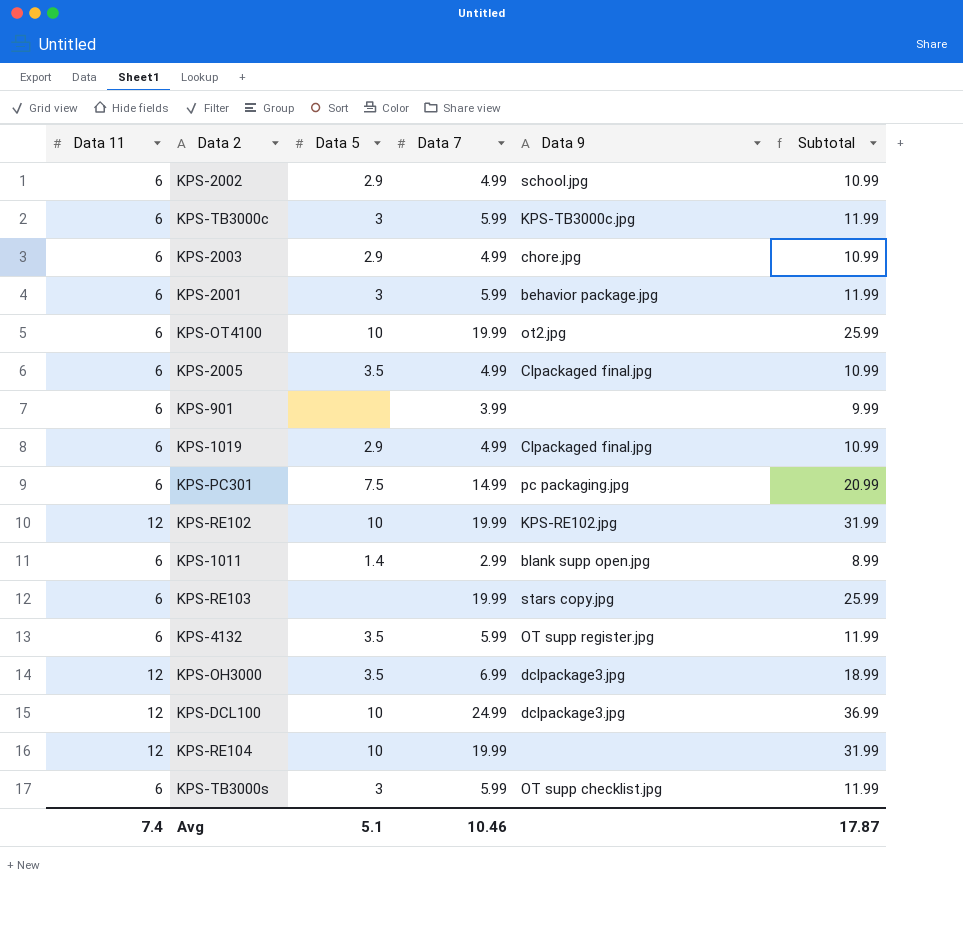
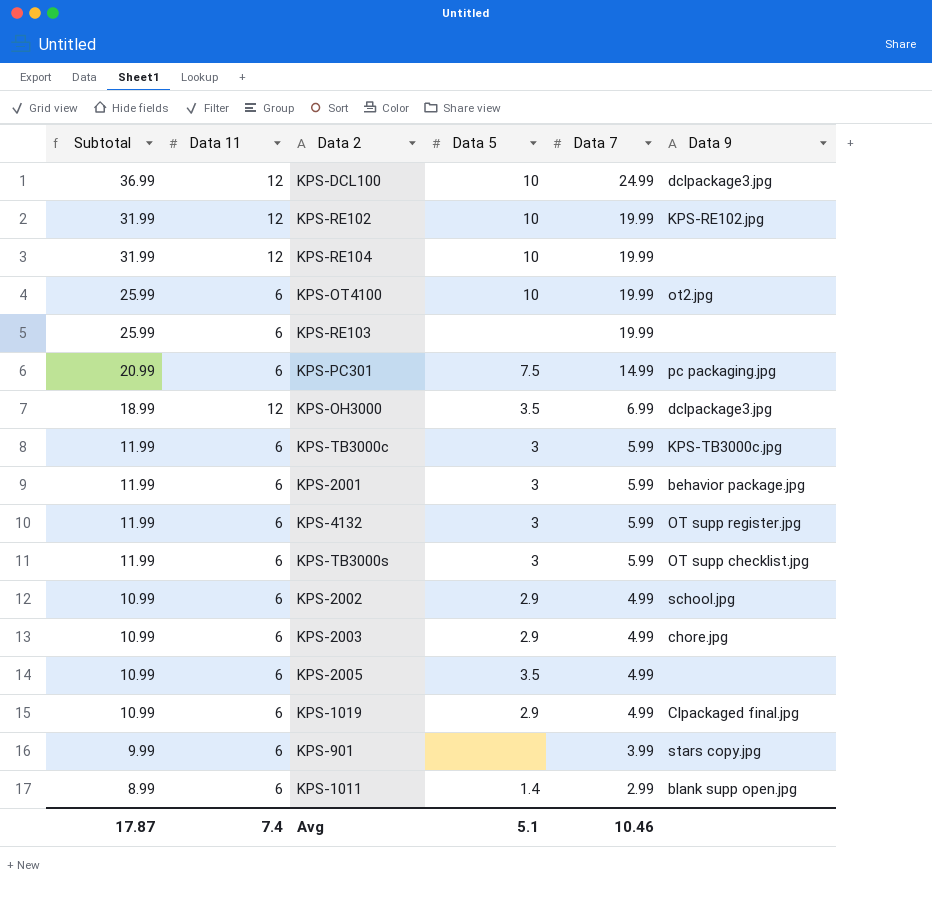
row order: none -> Subtotal descending
column Subtotal | position: 6 -> 1
KPS-RE103 | Data 9: stars copy.jpg -> none
KPS-4132 | Data 5: 3.5 -> 3
KPS-2005 | Data 9: Clpackaged final.jpg -> none
KPS-901 | Data 9: none -> stars copy.jpg

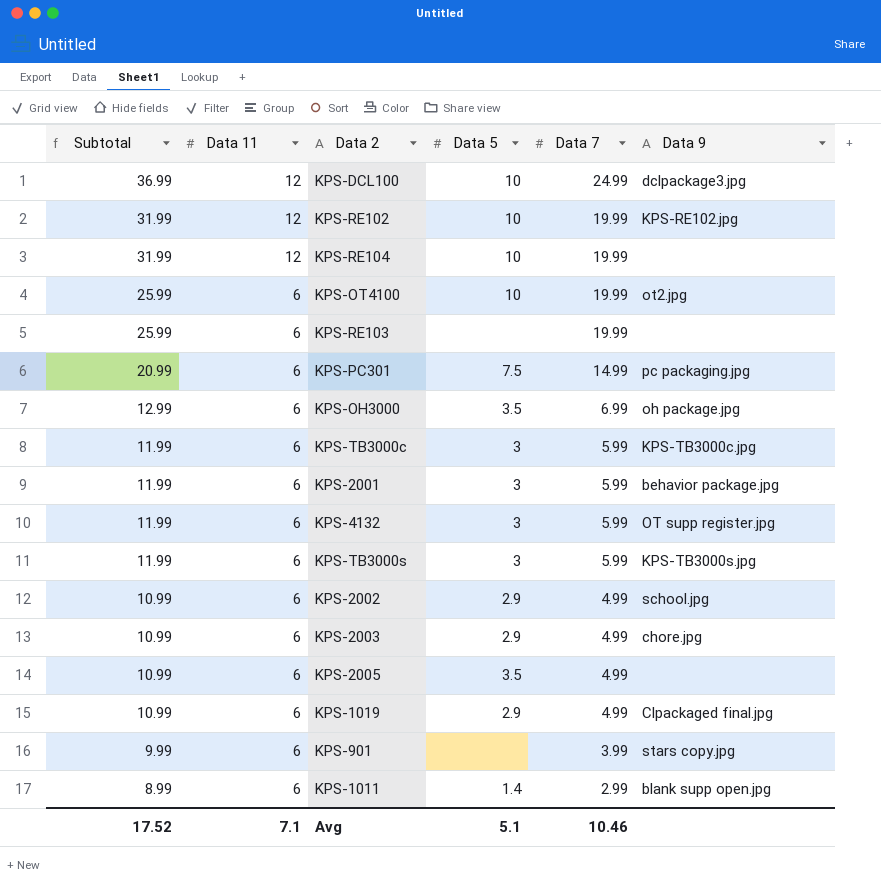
KPS-OH3000 | Subtotal: 18.99 -> 12.99
KPS-OH3000 | Data 11: 12 -> 6
KPS-OH3000 | Data 9: dclpackage3.jpg -> oh package.jpg
KPS-TB3000s | Data 9: OT supp checklist.jpg -> KPS-TB3000s.jpg
Avg | Subtotal: 17.87 -> 17.52
Avg | Data 11: 7.4 -> 7.1

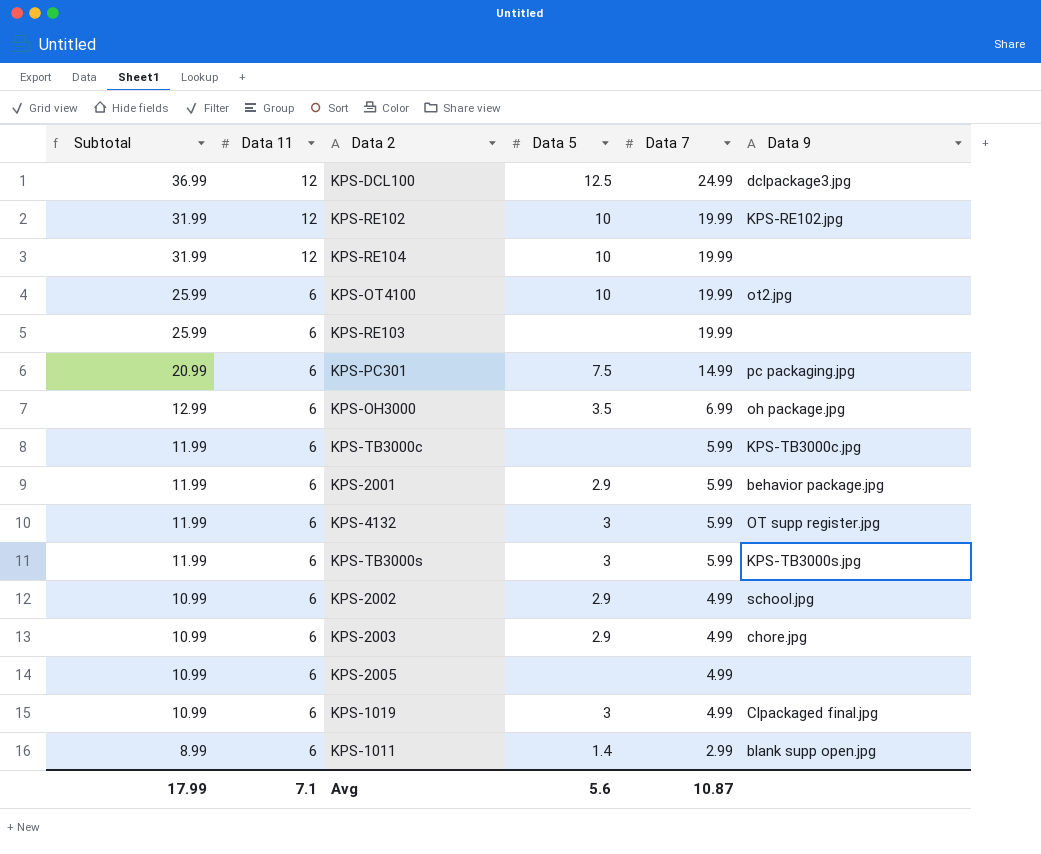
row KPS-901: 9.99 | 6 | none | 3.99 | stars copy.jpg -> none
KPS-DCL100 | Data 5: 10 -> 12.5
KPS-TB3000c | Data 5: 3 -> none
KPS-2001 | Data 5: 3 -> 2.9
KPS-2005 | Data 5: 3.5 -> none
KPS-1019 | Data 5: 2.9 -> 3
Avg | Subtotal: 17.52 -> 17.99
Avg | Data 5: 5.1 -> 5.6
Avg | Data 7: 10.46 -> 10.87

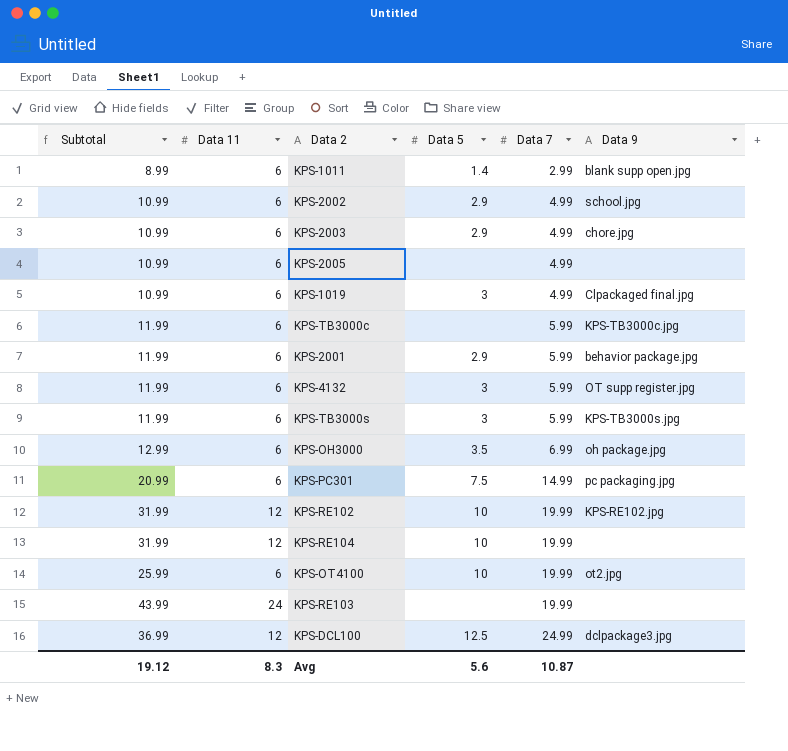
row order: Subtotal descending -> Data 7 ascending
KPS-RE103 | Subtotal: 25.99 -> 43.99
KPS-RE103 | Data 11: 6 -> 24
Avg | Subtotal: 17.99 -> 19.12
Avg | Data 11: 7.1 -> 8.3

